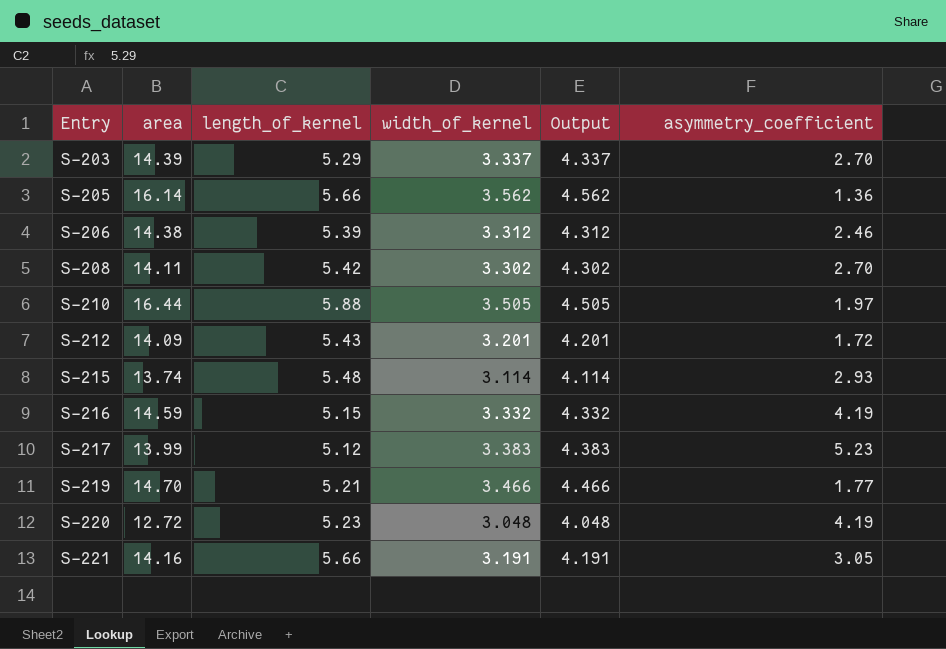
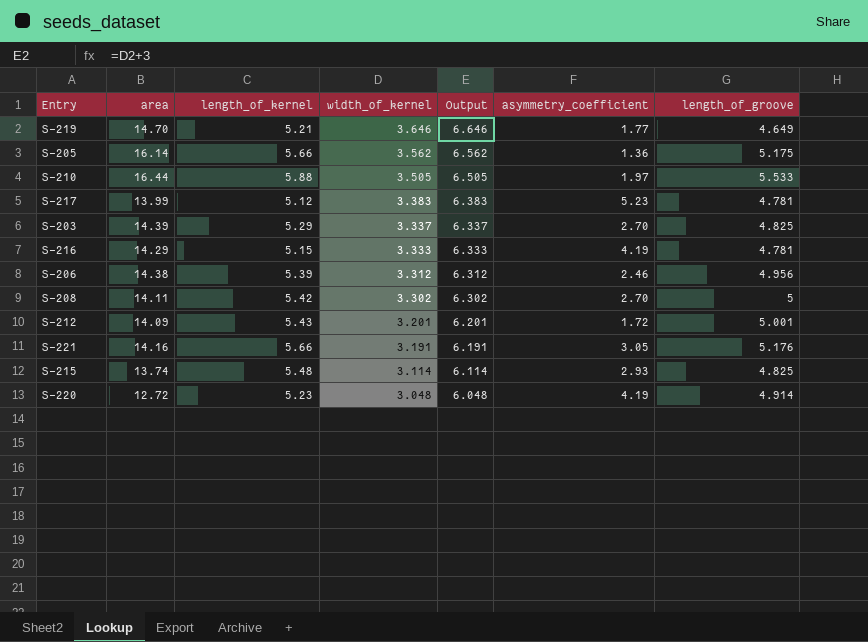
row order: Entry ascending -> width_of_kernel descending
column Output | formula: [width_of_kernel] + 1 -> [width_of_kernel] + 3
column length_of_groove | position: none -> 7
S-219 | width_of_kernel: 3.466 -> 3.646
S-216 | area: 14.59 -> 14.29
S-216 | width_of_kernel: 3.332 -> 3.333

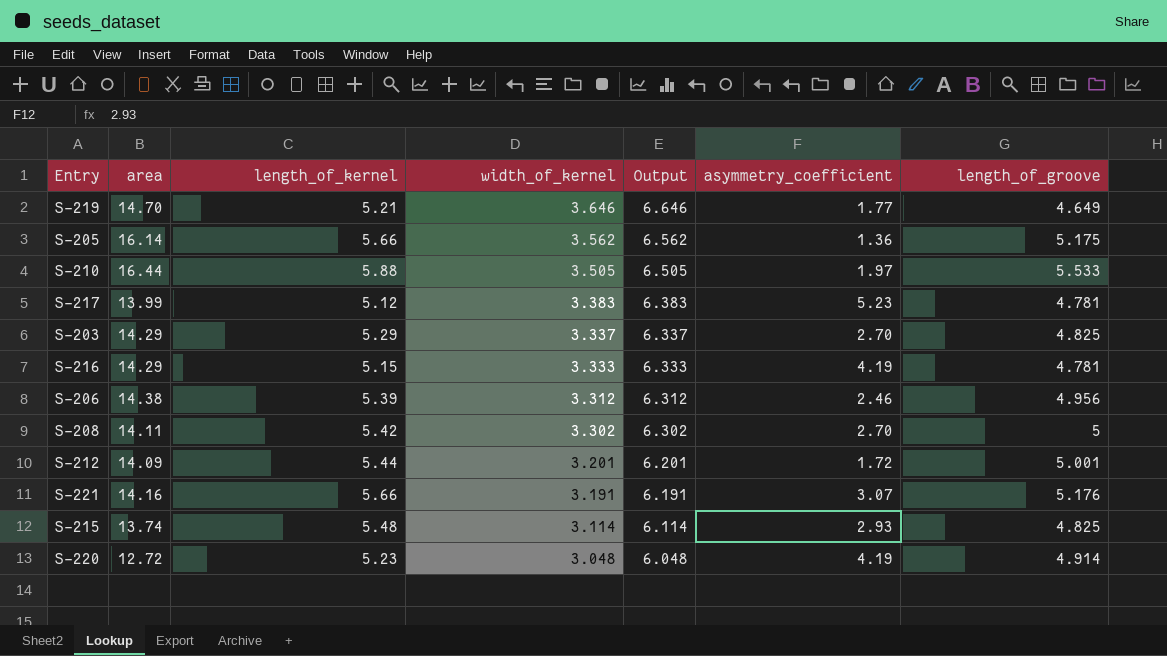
S-203 | area: 14.39 -> 14.29
S-212 | length_of_kernel: 5.43 -> 5.44
S-221 | asymmetry_coefficient: 3.05 -> 3.07

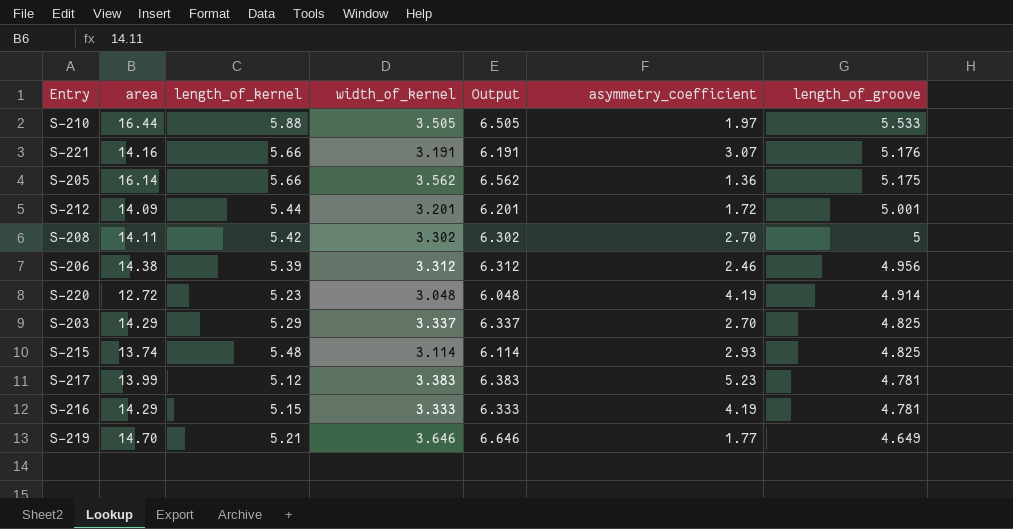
row order: width_of_kernel descending -> length_of_groove descending

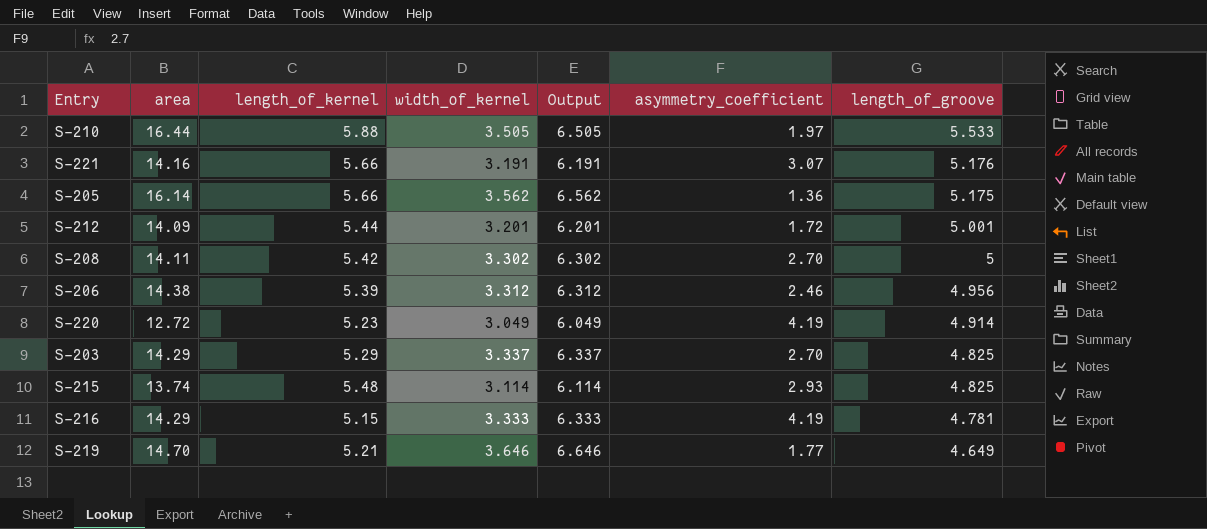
row S-217: 13.99 | 5.12 | 3.383 | 6.383 | 5.23 | 4.781 -> none
S-220 | width_of_kernel: 3.048 -> 3.049
S-220 | Output: 6.048 -> 6.049

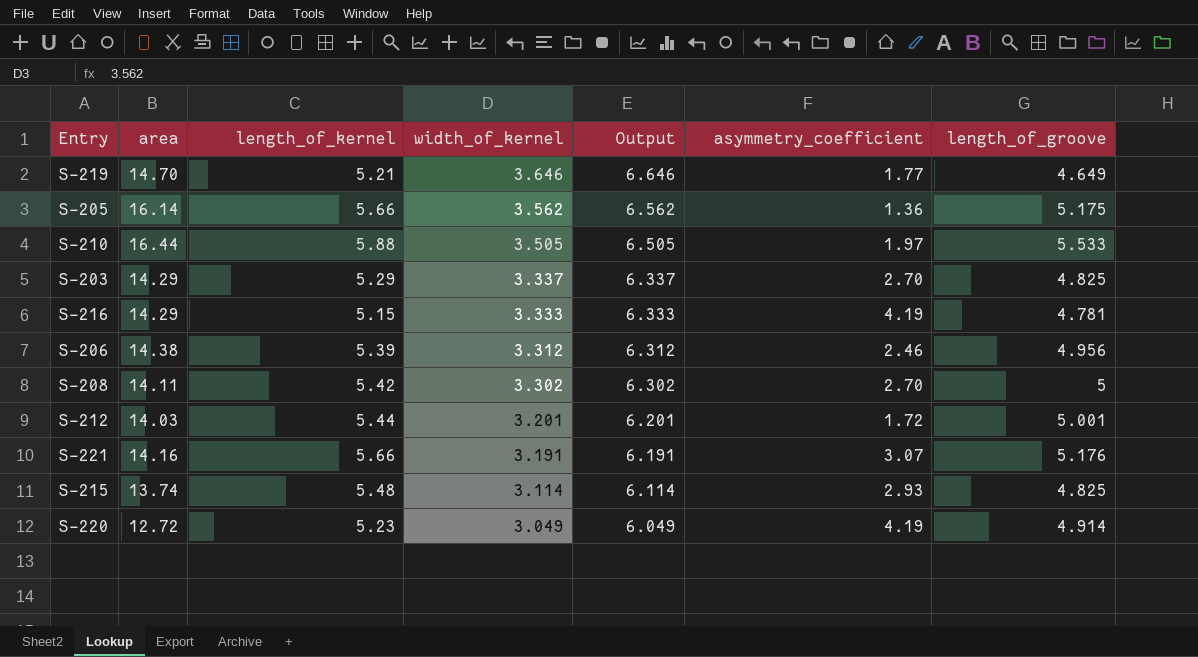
row order: length_of_groove descending -> width_of_kernel descending
S-212 | area: 14.09 -> 14.03

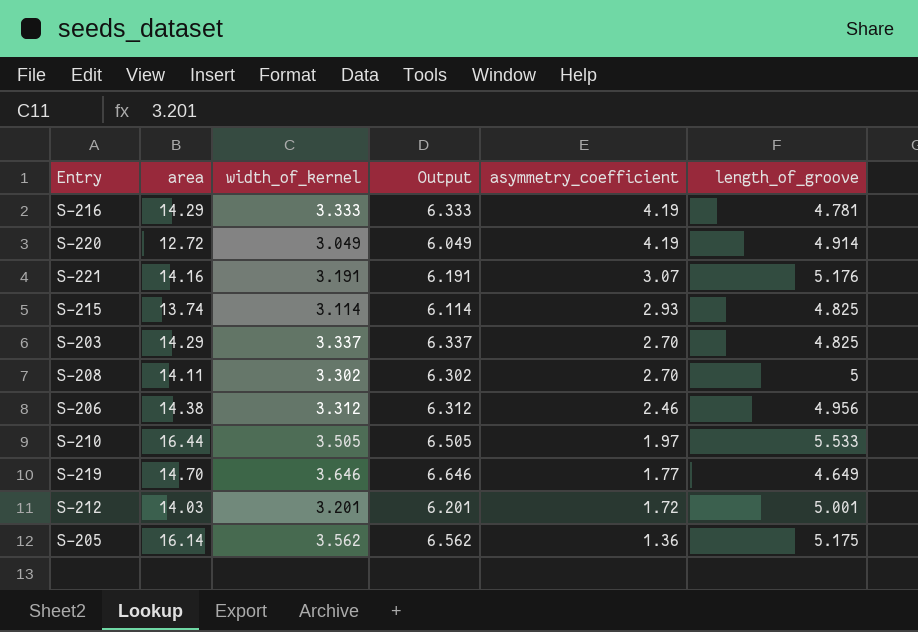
row order: width_of_kernel descending -> asymmetry_coefficient descending
column length_of_kernel | position: 3 -> none

